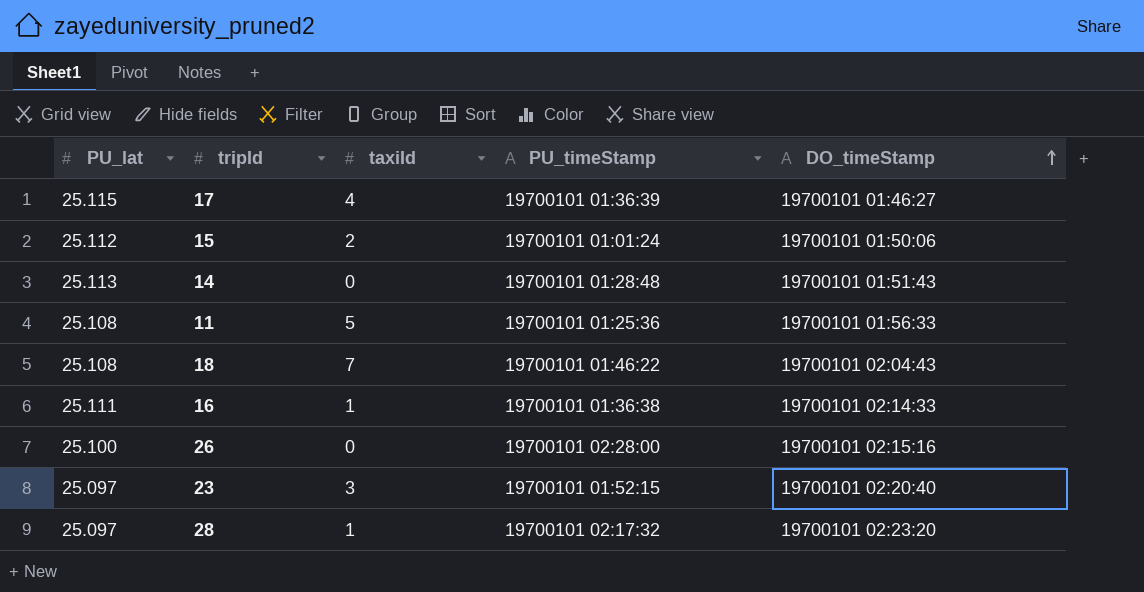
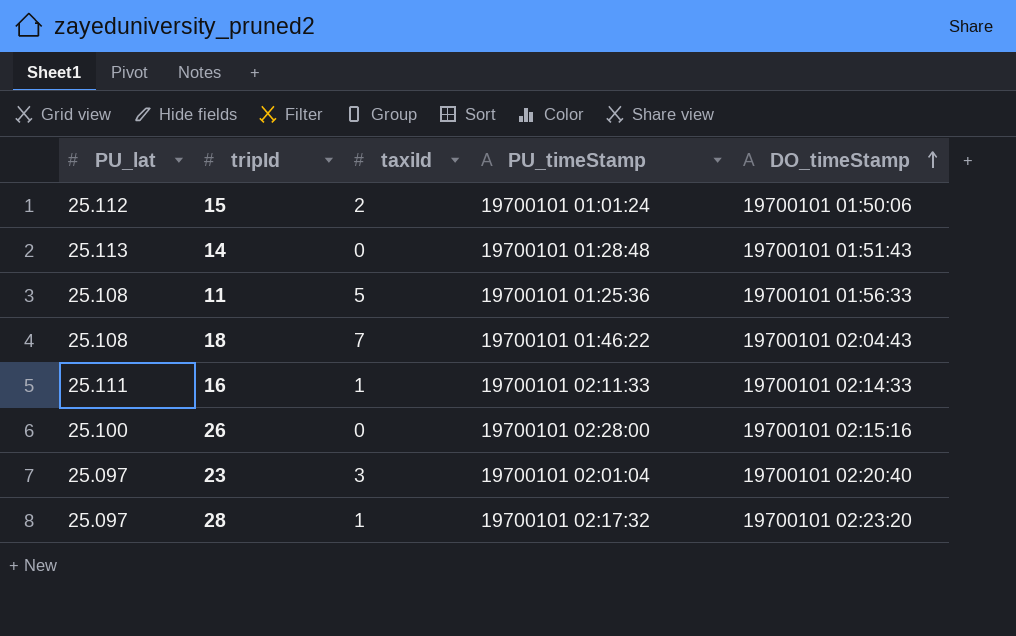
row 17: 25.115 | 4 | 19700101 01:36:39 | 19700101 01:46:27 -> none
16 | PU_timeStamp: 19700101 01:36:38 -> 19700101 02:11:33
23 | PU_timeStamp: 19700101 01:52:15 -> 19700101 02:01:04

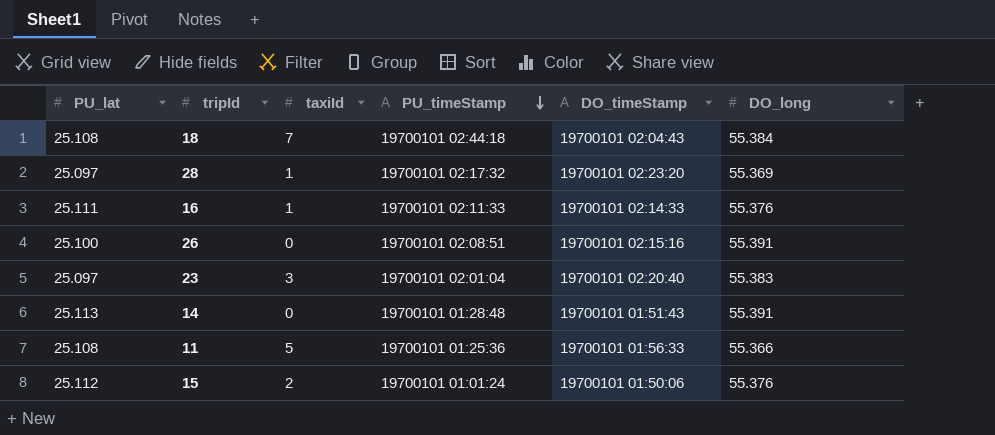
row order: DO_timeStamp ascending -> PU_timeStamp descending
column DO_long | position: none -> 6
18 | PU_timeStamp: 19700101 01:46:22 -> 19700101 02:44:18
26 | PU_timeStamp: 19700101 02:28:00 -> 19700101 02:08:51

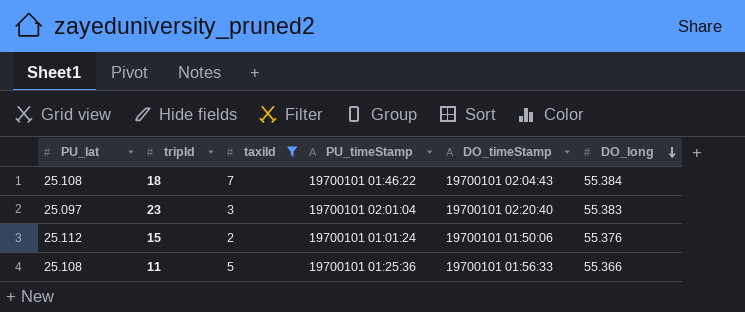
filter: none -> taxiId >= 2
row order: PU_timeStamp descending -> DO_long descending
18 | PU_timeStamp: 19700101 02:44:18 -> 19700101 01:46:22

